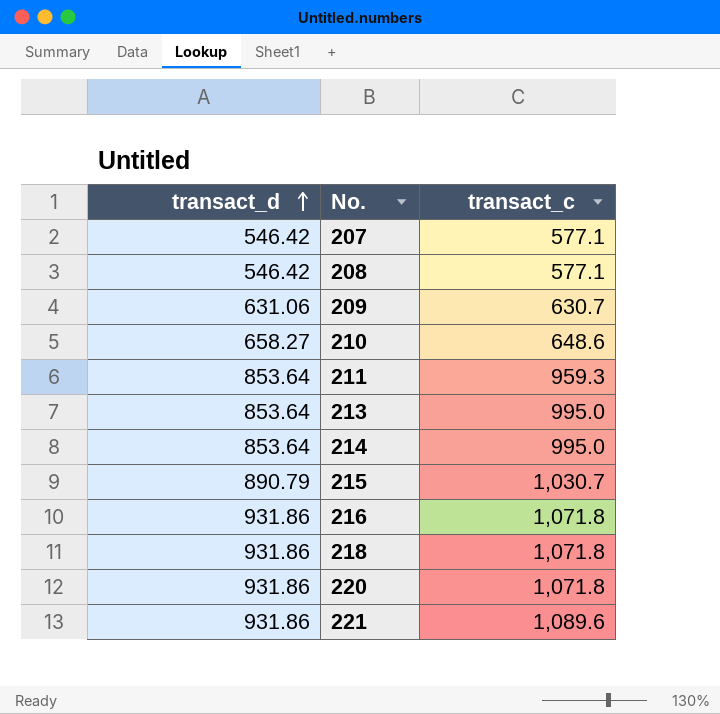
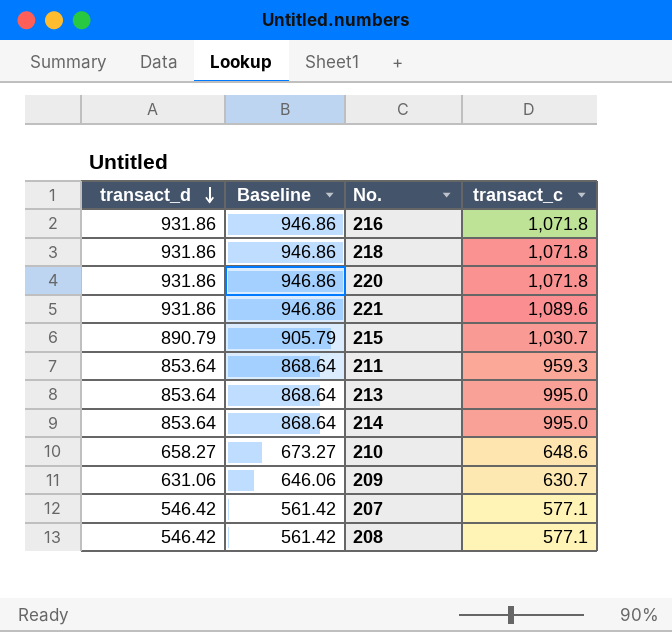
row order: transact_d ascending -> transact_d descending
column Baseline | formula: none -> [transact_d] + 15

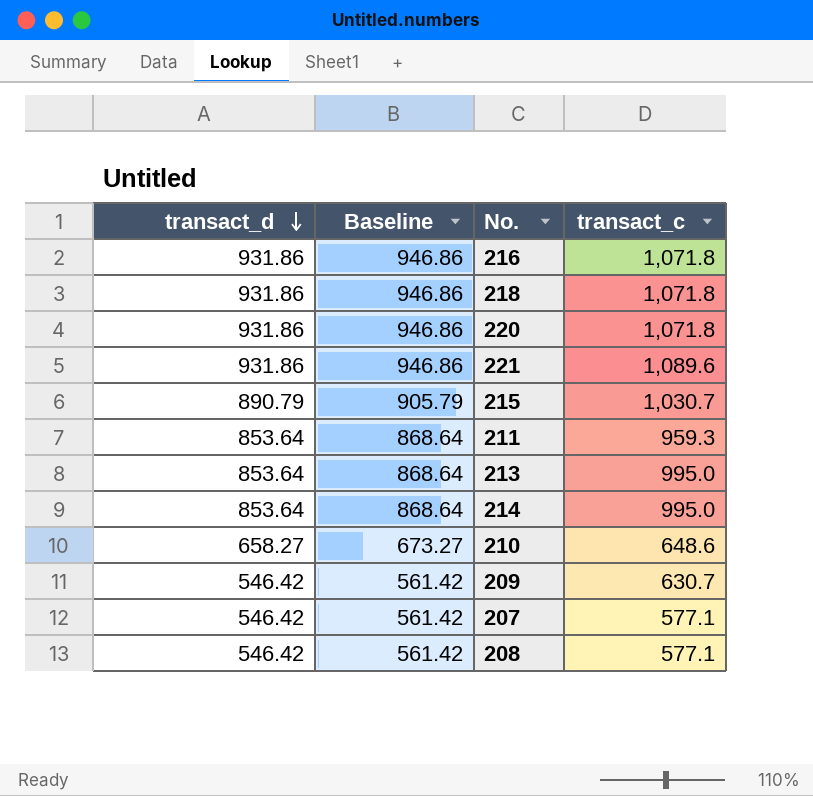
209 | transact_d: 631.06 -> 546.42
209 | Baseline: 646.06 -> 561.42

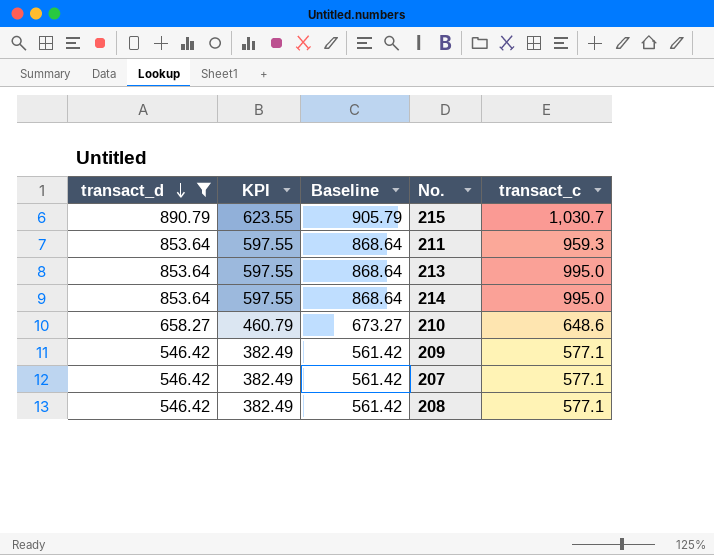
filter: none -> transact_d != 931.86
column KPI | formula: none -> [transact_d] * 0.7
209 | transact_c: 630.7 -> 577.1

